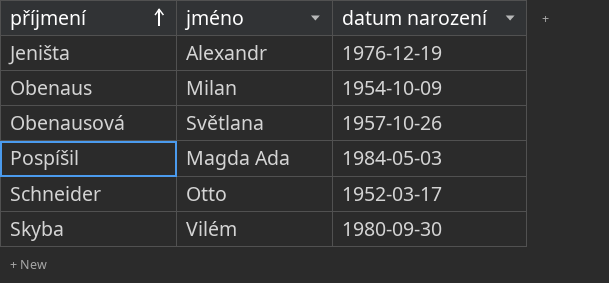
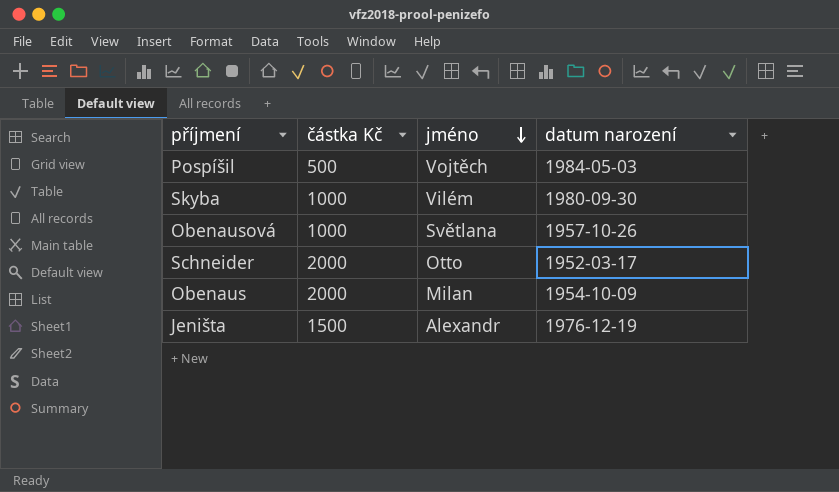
row order: příjmení ascending -> jméno descending
column částka Kč | position: none -> 2
Pospíšil | jméno: Magda Ada -> Vojtěch

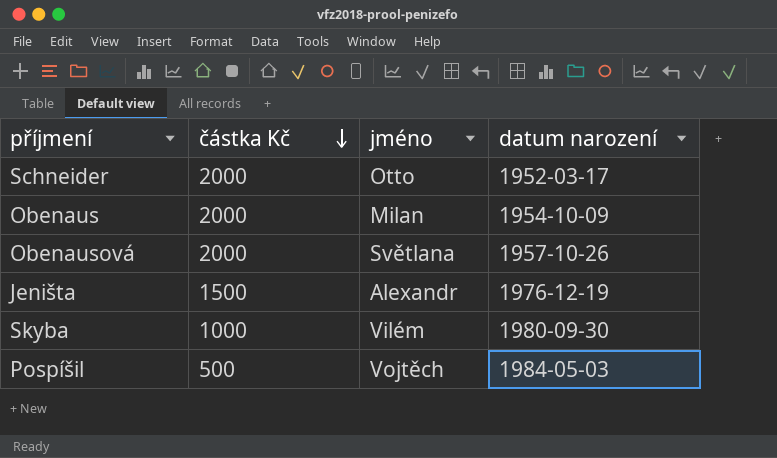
row order: jméno descending -> částka Kč descending
Obenausová | částka Kč: 1000 -> 2000

